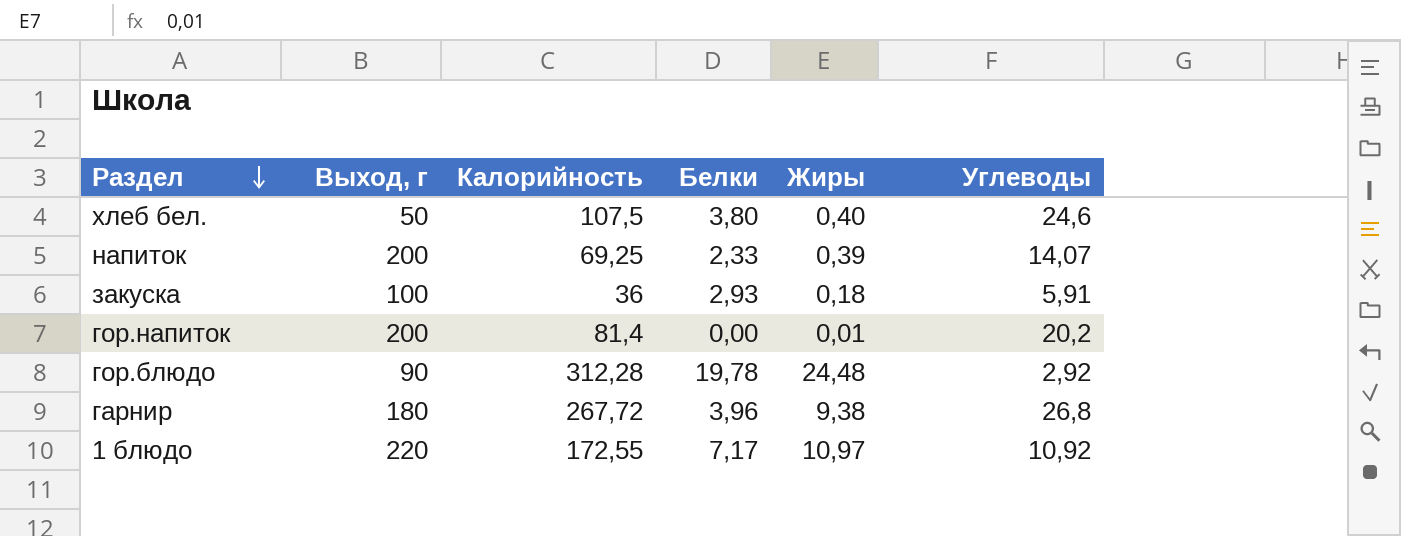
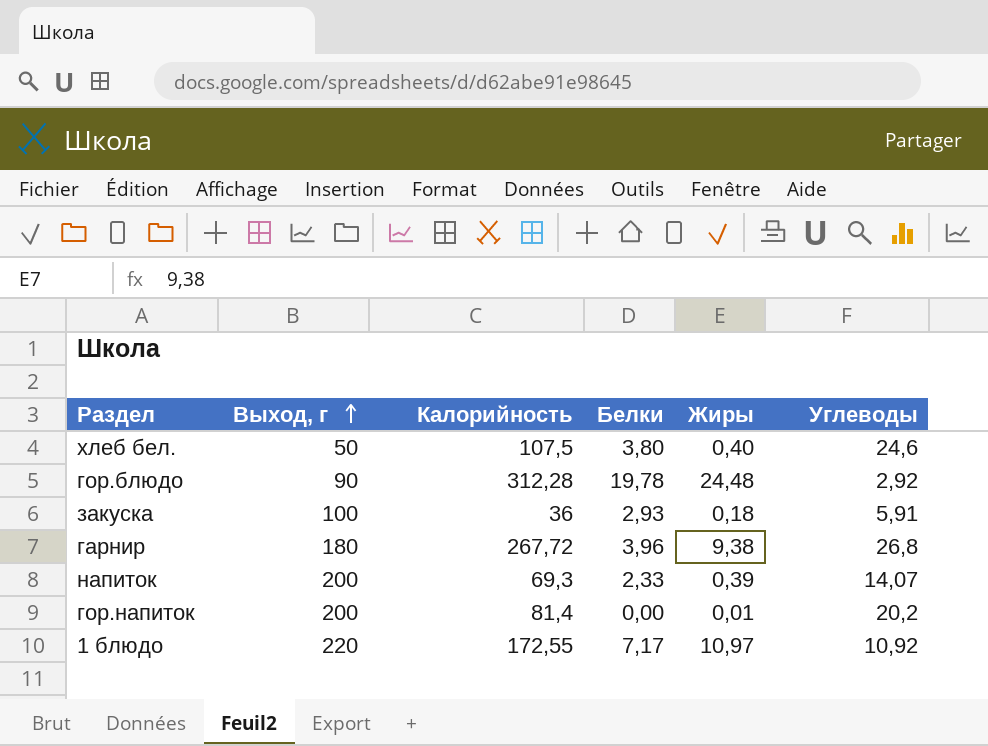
row order: Раздел descending -> Выход, г ascending
напиток | Калорийность: 69,25 -> 69,3

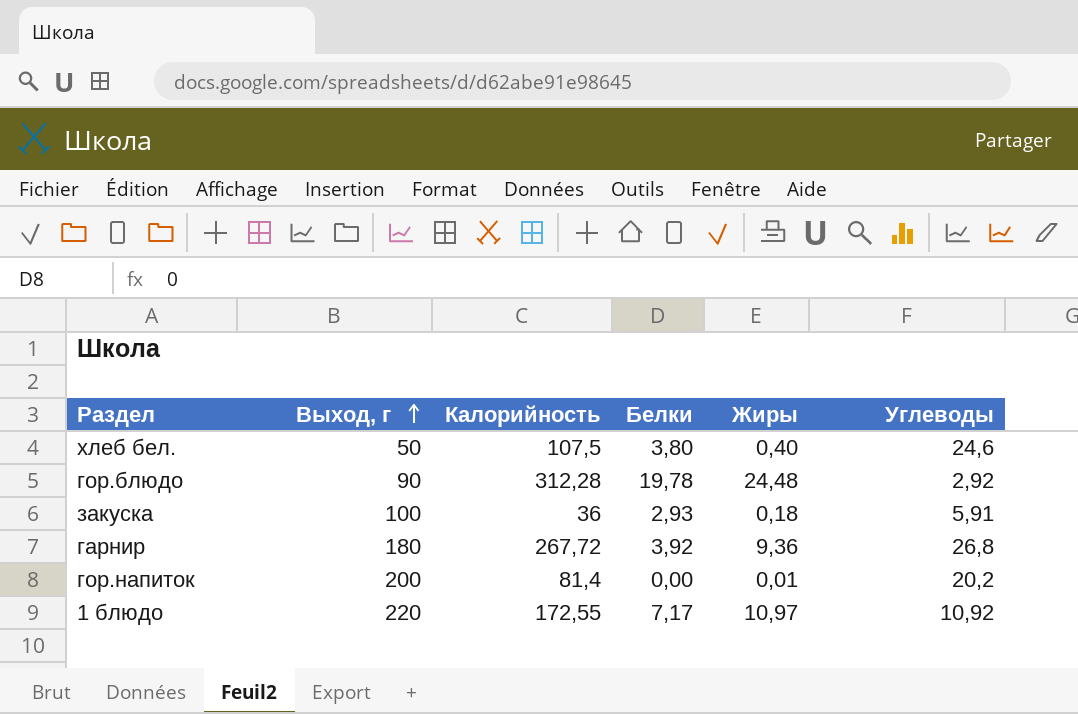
row напиток: 200 | 69,3 | 2,33 | 0,39 | 14,07 -> none
гарнир | Белки: 3,96 -> 3,92
гарнир | Жиры: 9,38 -> 9,36

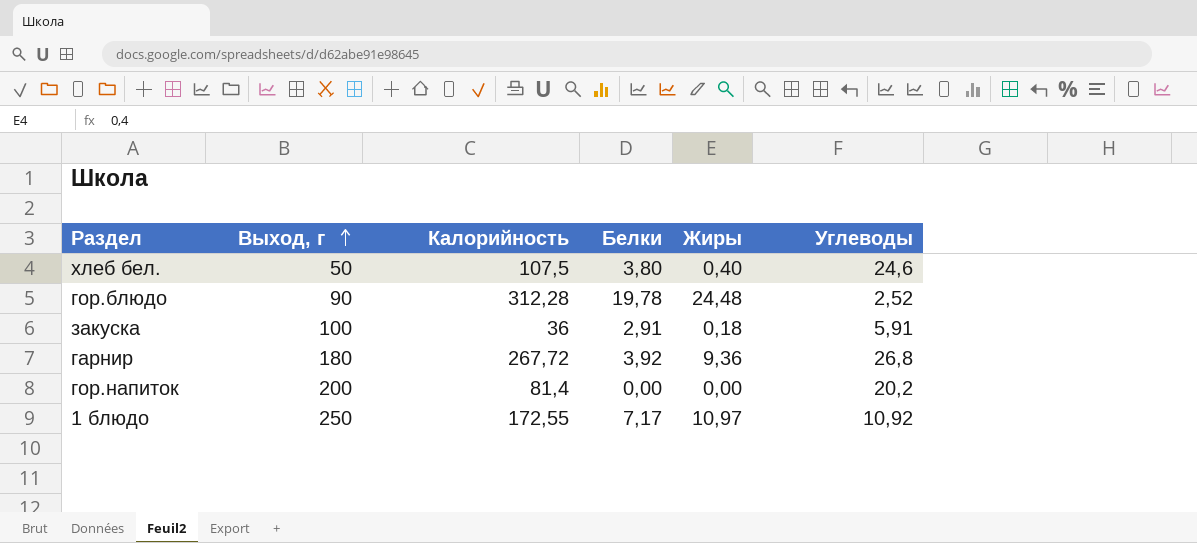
гор.блюдо | Углеводы: 2,92 -> 2,52
закуска | Белки: 2,93 -> 2,91
гор.напиток | Жиры: 0,01 -> 0,00
1 блюдо | Выход, г: 220 -> 250

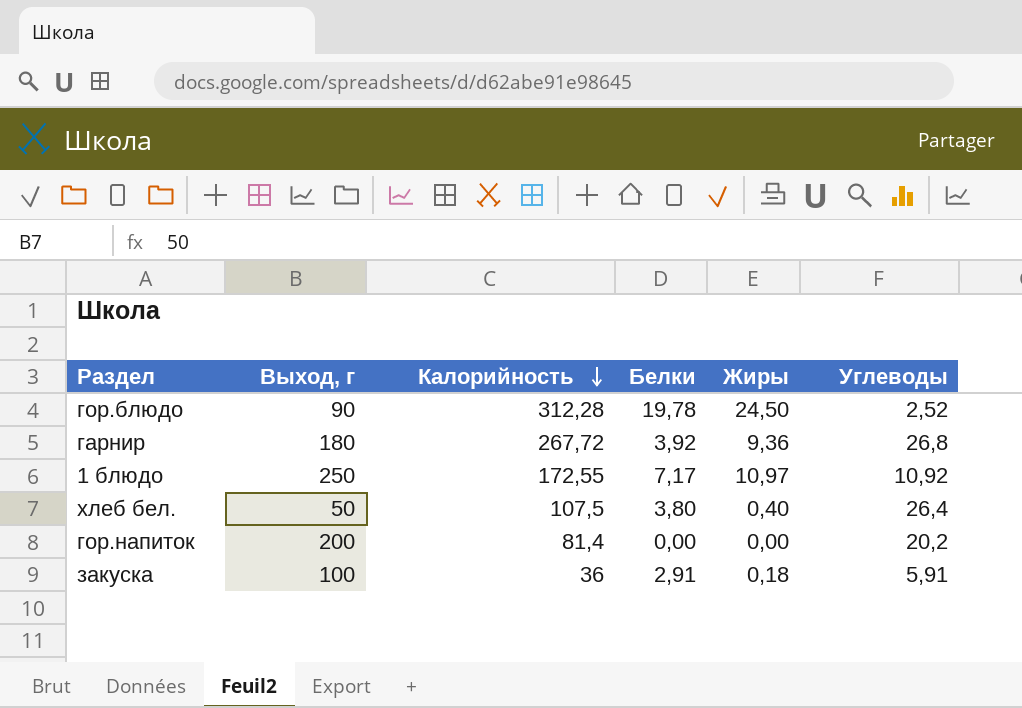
row order: Выход, г ascending -> Калорийность descending
гор.блюдо | Жиры: 24,48 -> 24,50
хлеб бел. | Углеводы: 24,6 -> 26,4

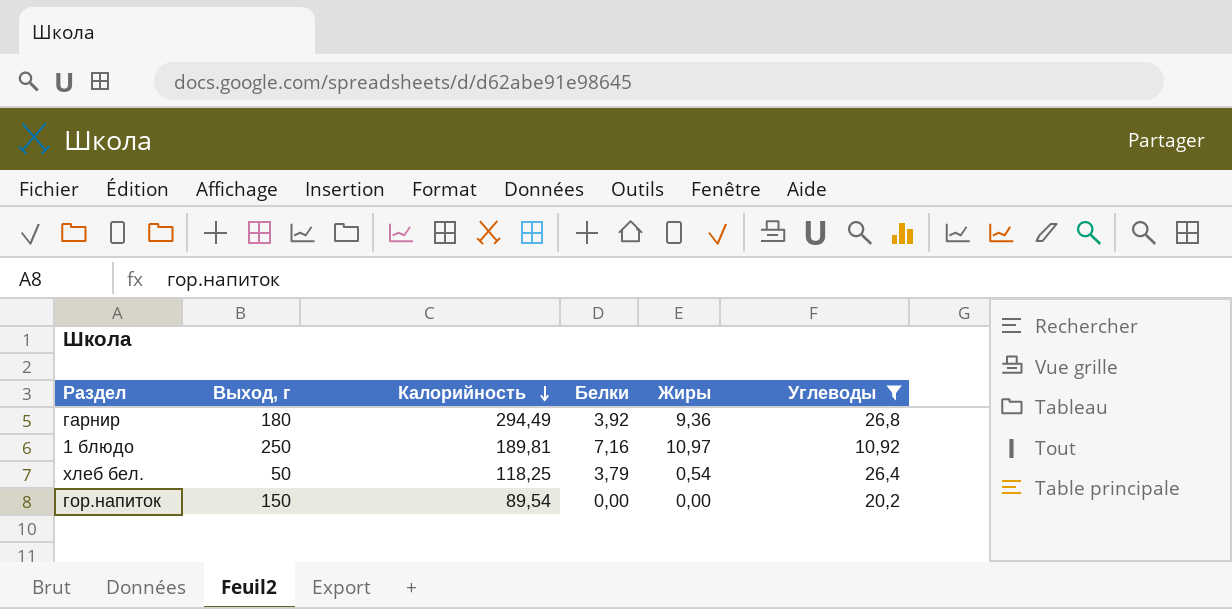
filter: none -> Углеводы >= 10,92
гарнир | Калорийность: 267,72 -> 294,49
1 блюдо | Калорийность: 172,55 -> 189,81
1 блюдо | Белки: 7,17 -> 7,16
хлеб бел. | Калорийность: 107,5 -> 118,25
хлеб бел. | Белки: 3,80 -> 3,79
хлеб бел. | Жиры: 0,40 -> 0,54
гор.напиток | Выход, г: 200 -> 150
гор.напиток | Калорийность: 81,4 -> 89,54

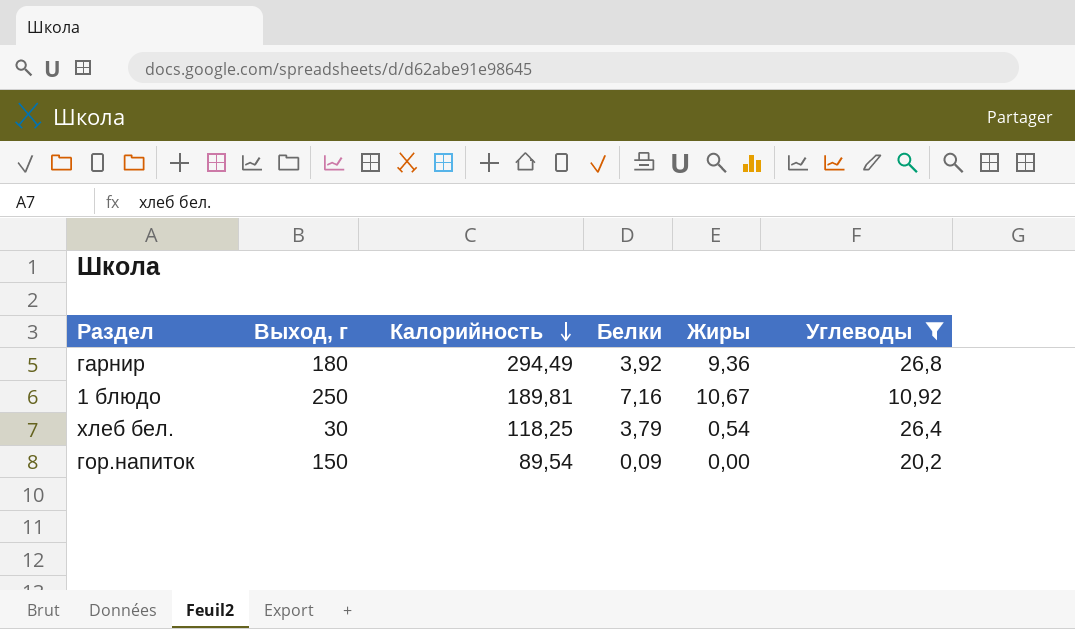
1 блюдо | Жиры: 10,97 -> 10,67
хлеб бел. | Выход, г: 50 -> 30
гор.напиток | Белки: 0,00 -> 0,09

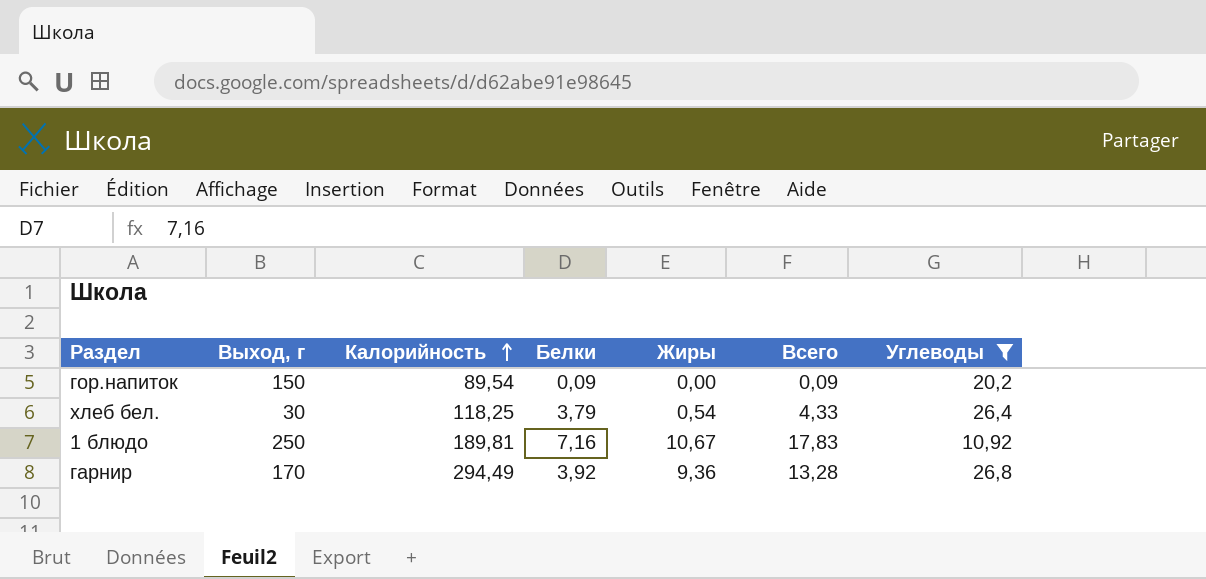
row order: Калорийность descending -> Калорийность ascending
column Всего | formula: none -> [Белки] + [Жиры]
гарнир | Выход, г: 180 -> 170

